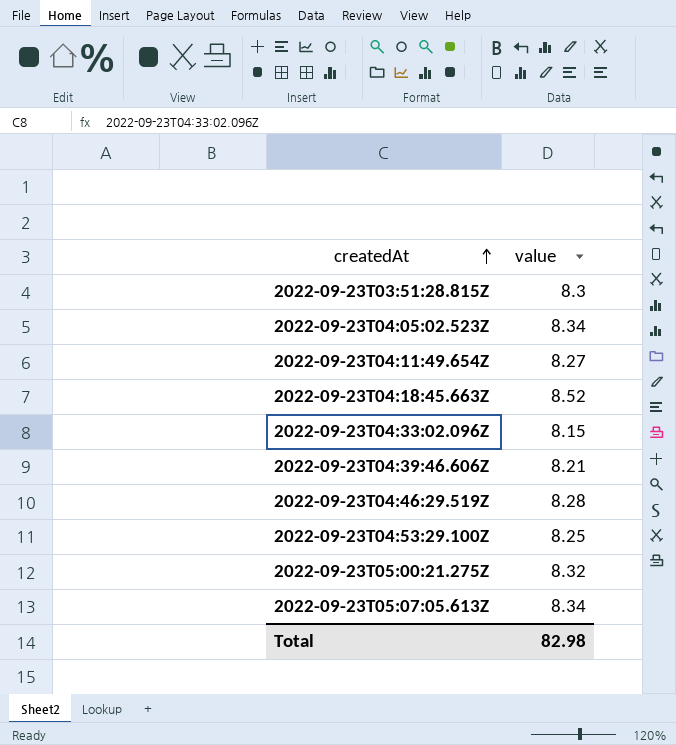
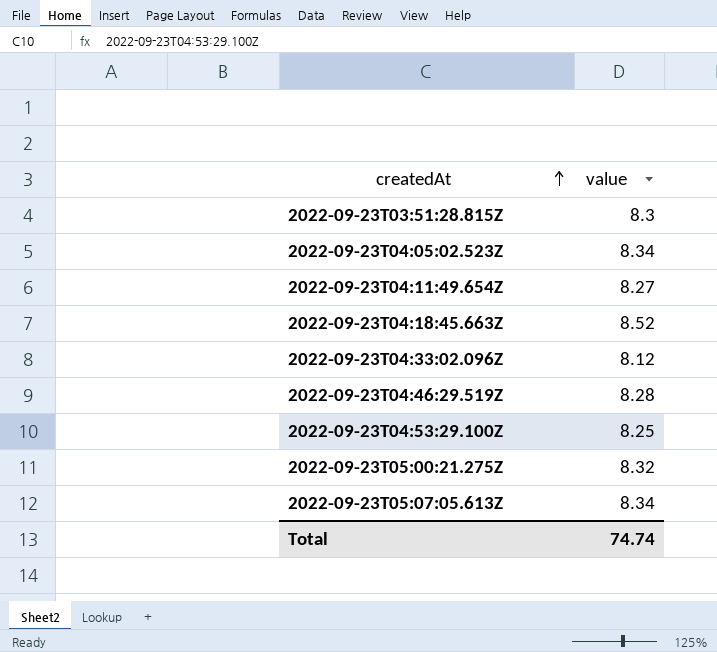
row 2022-09-23T04:39:46.606Z: 8.21 -> none
2022-09-23T04:33:02.096Z | value: 8.15 -> 8.12
Total | value: 82.98 -> 74.74

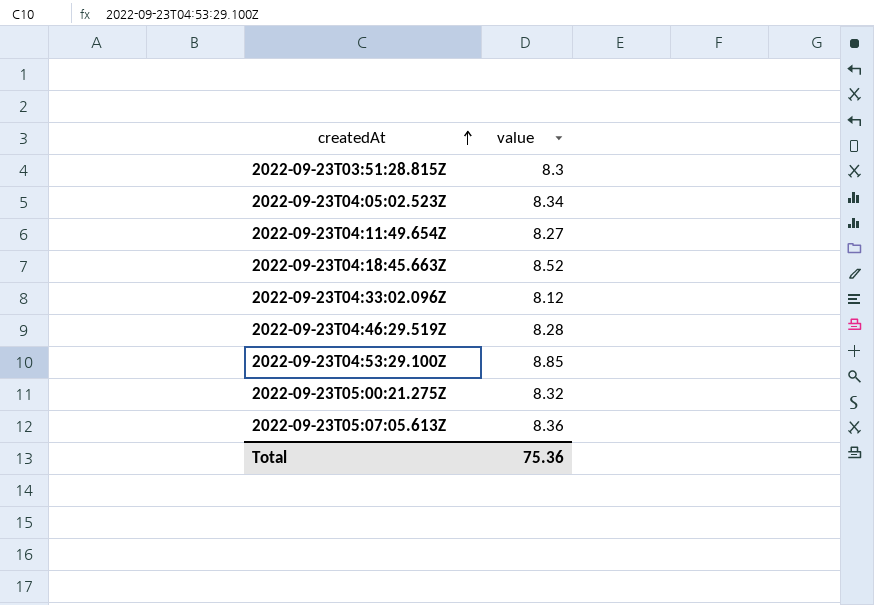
2022-09-23T04:53:29.100Z | value: 8.25 -> 8.85
2022-09-23T05:07:05.613Z | value: 8.34 -> 8.36
Total | value: 74.74 -> 75.36

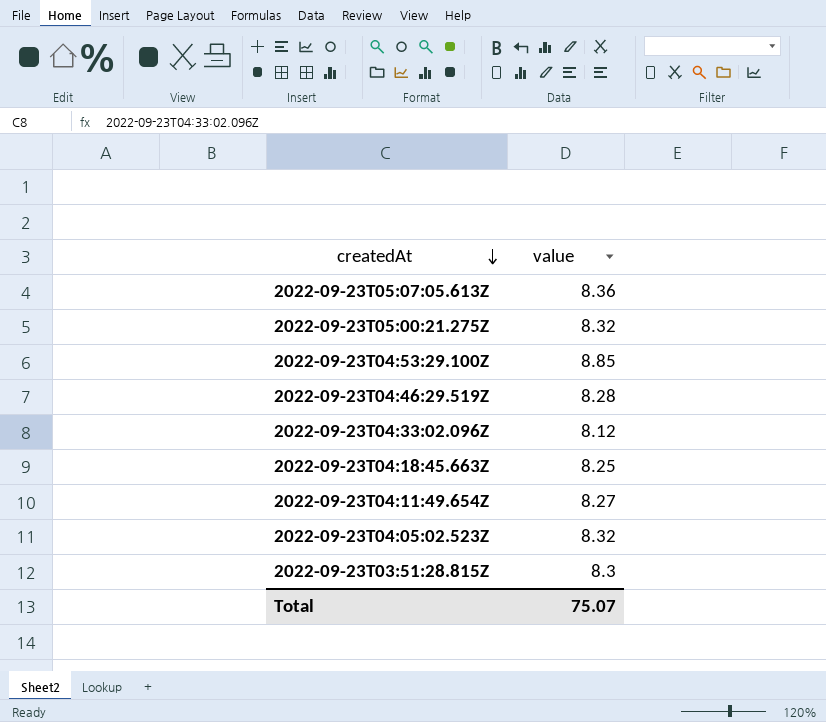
row order: createdAt ascending -> createdAt descending
2022-09-23T04:18:45.663Z | value: 8.52 -> 8.25
2022-09-23T04:05:02.523Z | value: 8.34 -> 8.32
Total | value: 75.36 -> 75.07

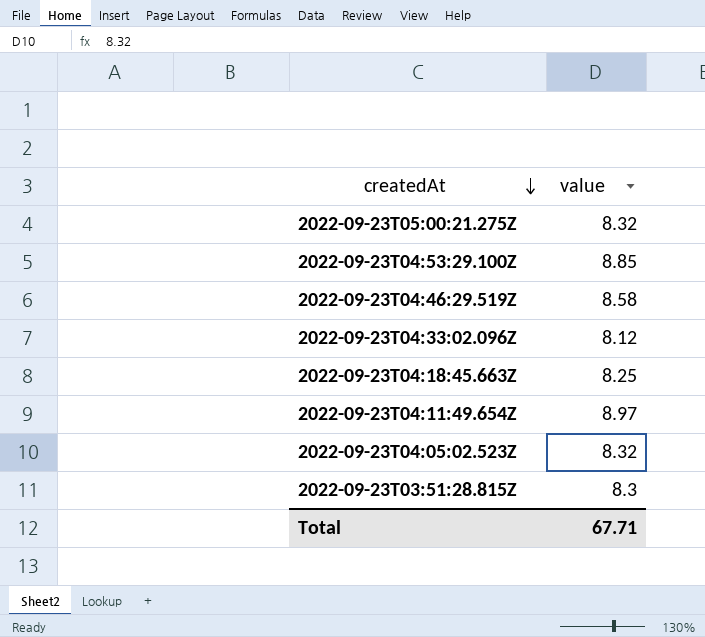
row 2022-09-23T05:07:05.613Z: 8.36 -> none
2022-09-23T04:46:29.519Z | value: 8.28 -> 8.58
2022-09-23T04:11:49.654Z | value: 8.27 -> 8.97
Total | value: 75.07 -> 67.71

